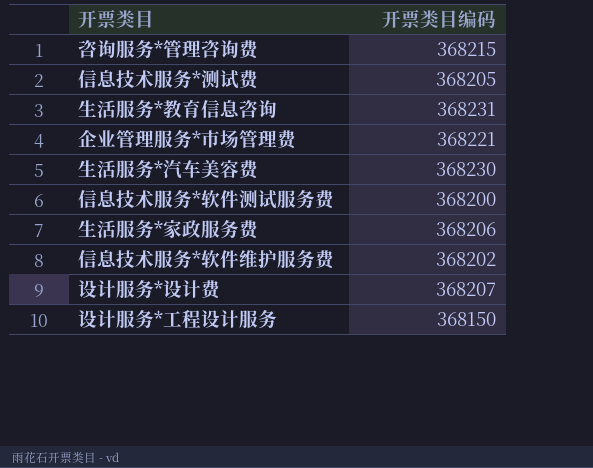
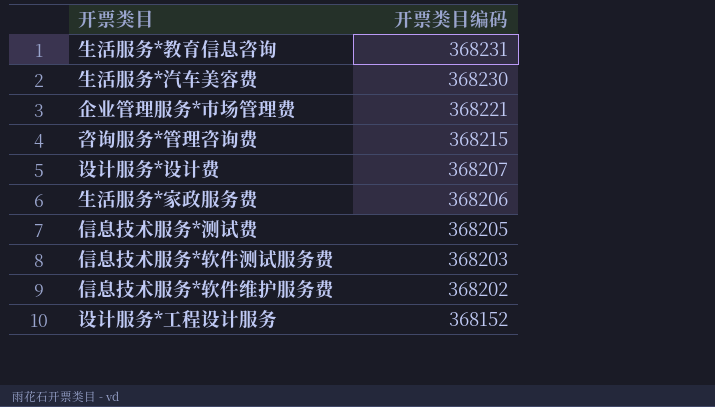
row order: none -> 开票类目编码 descending
信息技术服务*软件测试服务费 | 开票类目编码: 368200 -> 368203
设计服务*工程设计服务 | 开票类目编码: 368150 -> 368152

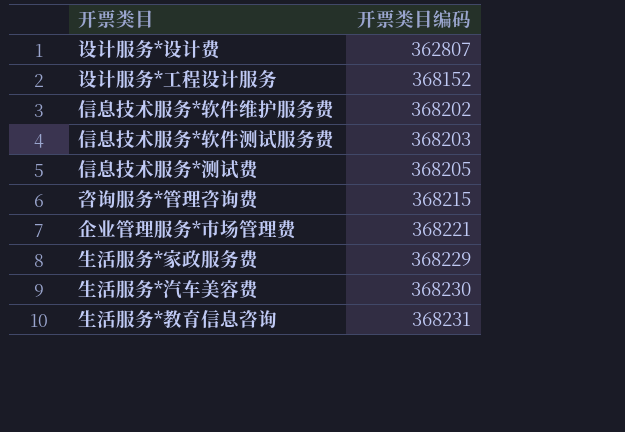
row order: 开票类目编码 descending -> 开票类目编码 ascending
设计服务*设计费 | 开票类目编码: 368207 -> 362807
生活服务*家政服务费 | 开票类目编码: 368206 -> 368229

